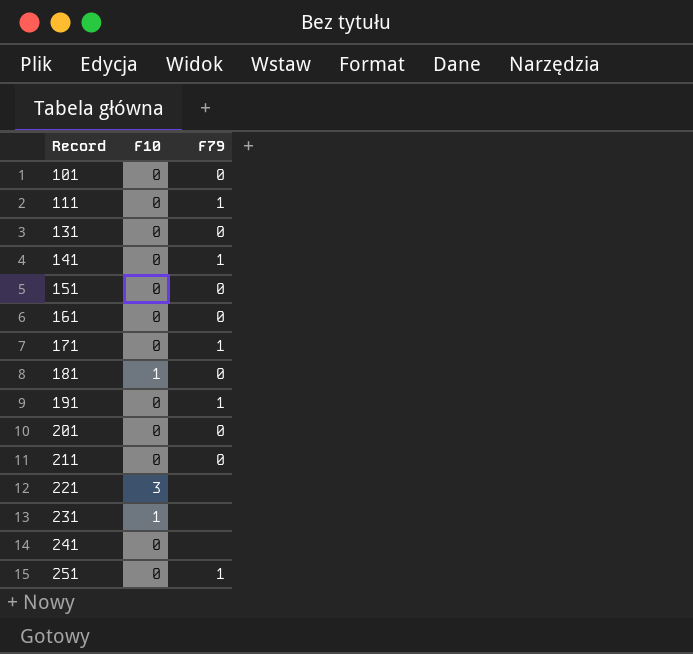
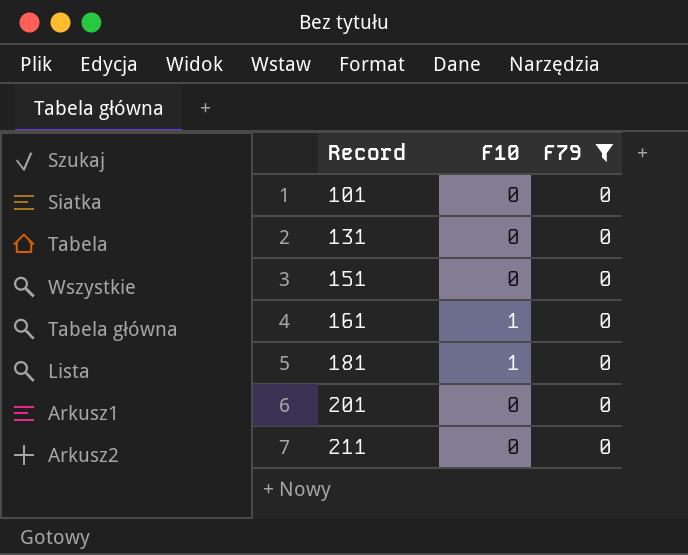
filter: none -> F79 = 0
161 | F10: 0 -> 1

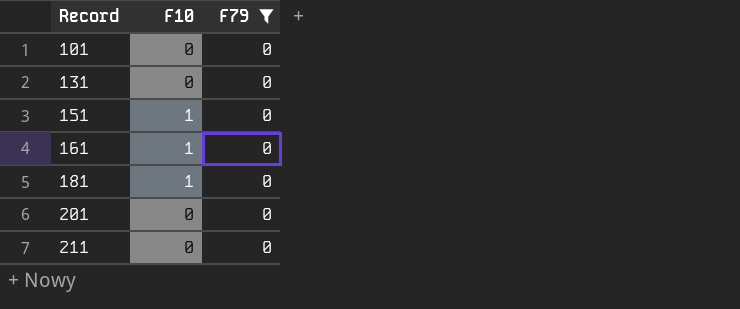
151 | F10: 0 -> 1

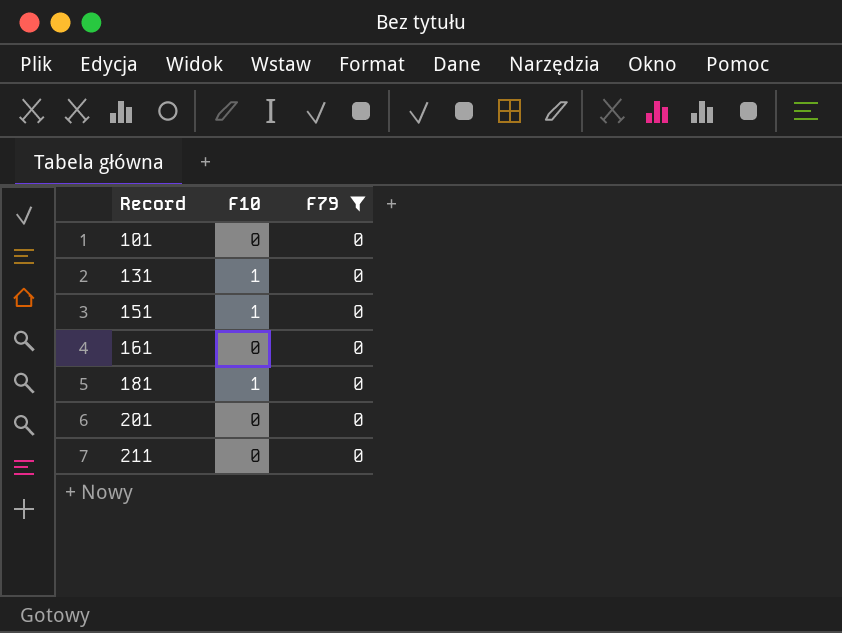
131 | F10: 0 -> 1
161 | F10: 1 -> 0

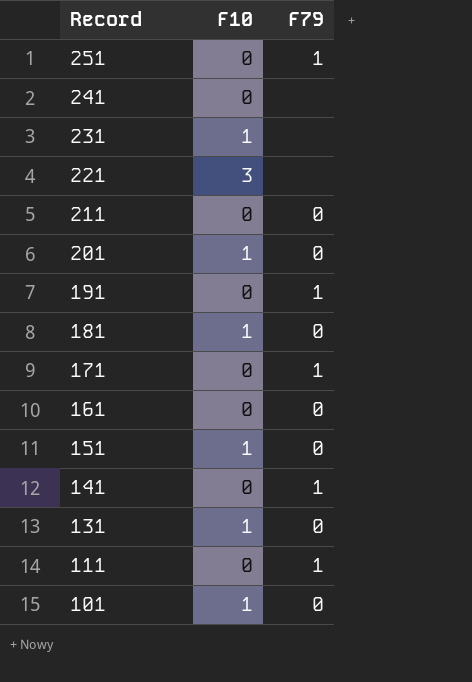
filter: F79 = 0 -> none
row order: Record ascending -> Record descending
201 | F10: 0 -> 1
101 | F10: 0 -> 1

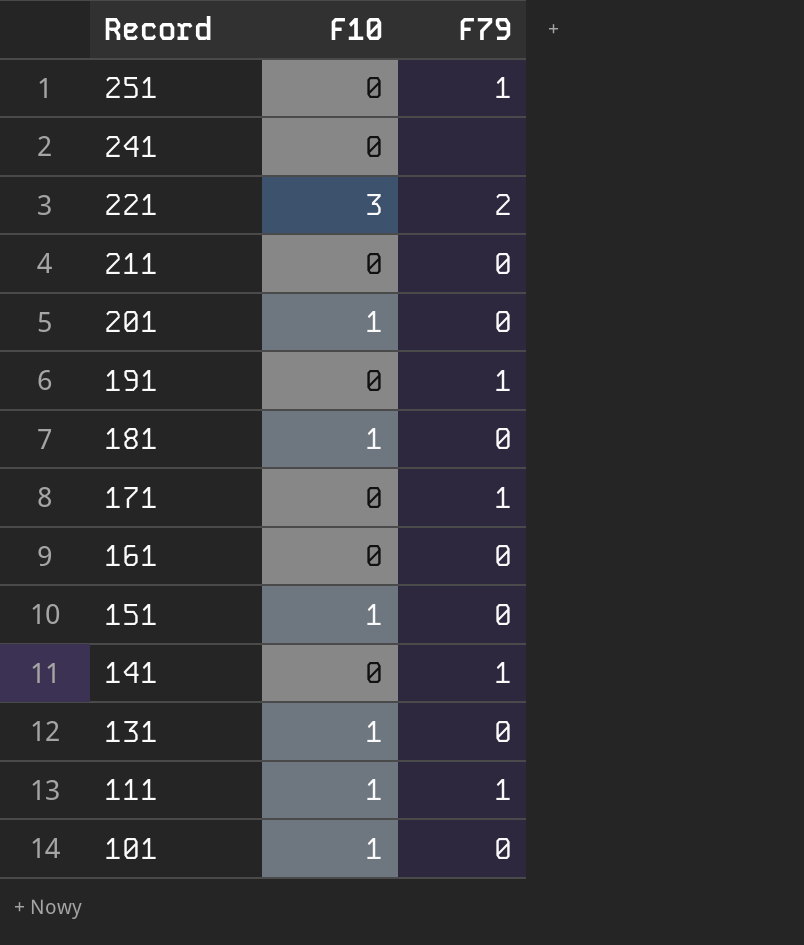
row 231: 1 | none -> none
221 | F79: none -> 2
111 | F10: 0 -> 1

